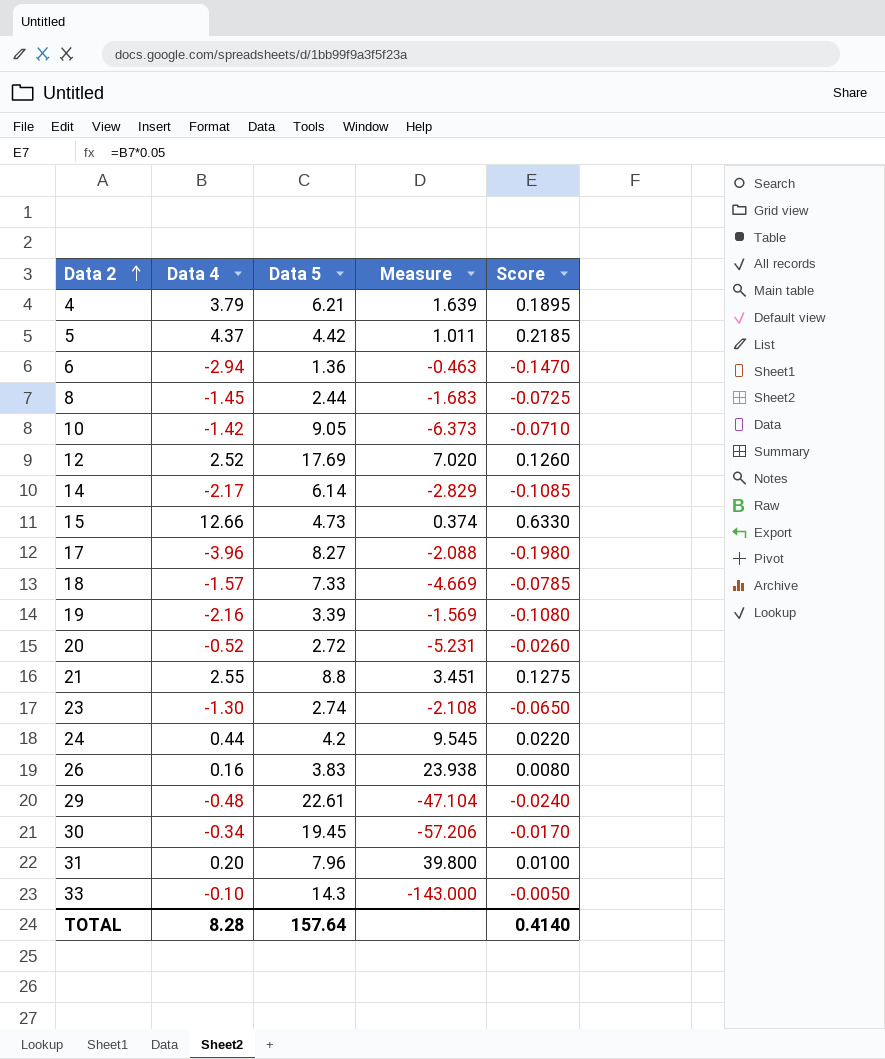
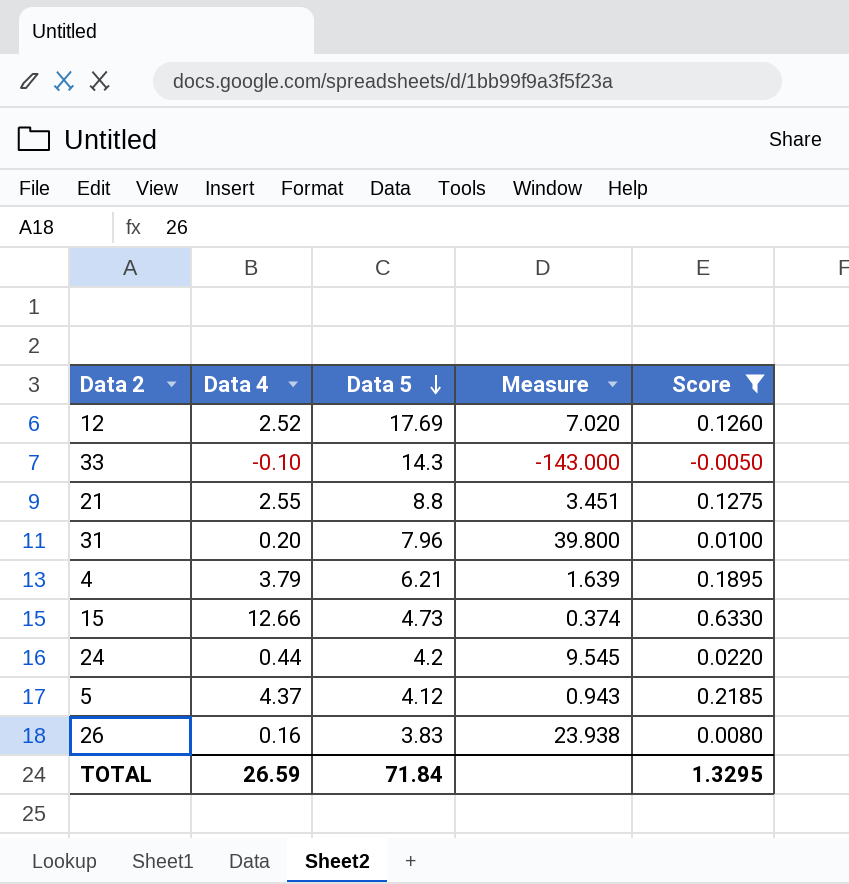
filter: none -> Score >= -0.0050
row order: Data 2 ascending -> Data 5 descending
5 | Data 5: 4.42 -> 4.12
5 | Measure: 1.011 -> 0.943
TOTAL | Data 4: 8.28 -> 26.59
TOTAL | Data 5: 157.64 -> 71.84
TOTAL | Score: 0.4140 -> 1.3295

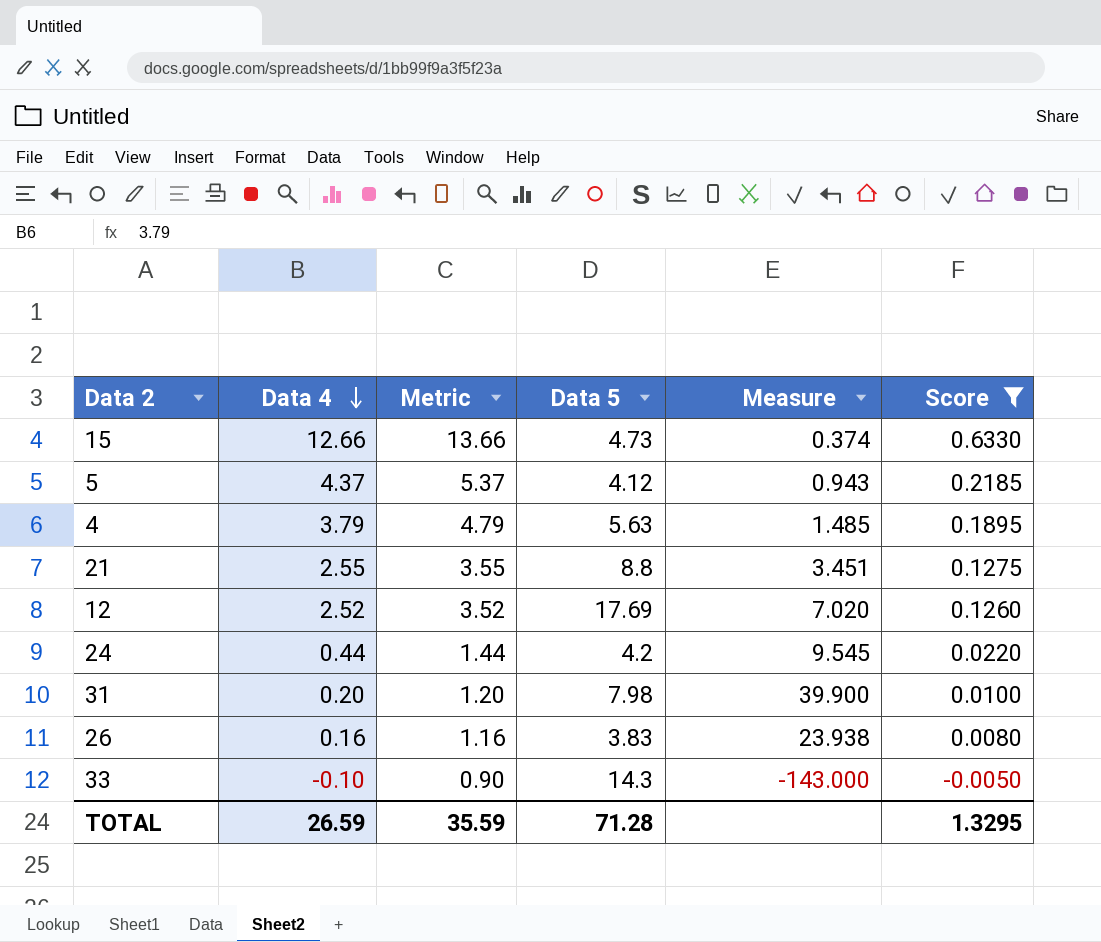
row order: Data 5 descending -> Data 4 descending
column Metric | formula: none -> [Data 4] + 1
4 | Data 5: 6.21 -> 5.63
4 | Measure: 1.639 -> 1.485
31 | Data 5: 7.96 -> 7.98
31 | Measure: 39.800 -> 39.900
TOTAL | Data 5: 71.84 -> 71.28

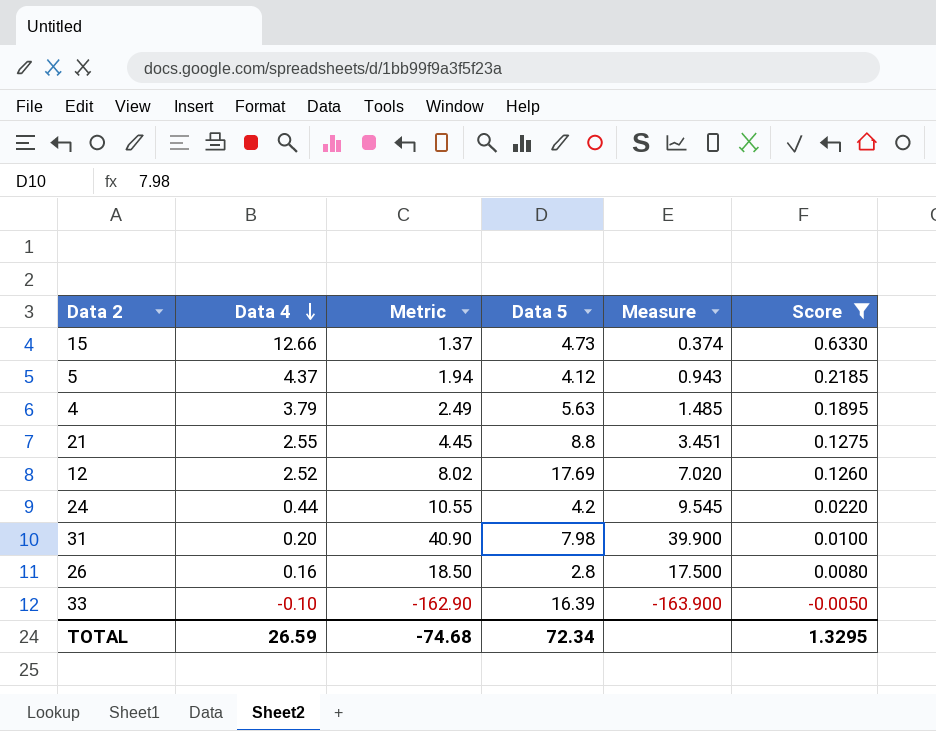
column Metric | formula: [Data 4] + 1 -> [Measure] + 1
26 | Data 5: 3.83 -> 2.8
26 | Measure: 23.938 -> 17.500
33 | Data 5: 14.3 -> 16.39
33 | Measure: -143.000 -> -163.900
TOTAL | Metric: 35.59 -> -74.68
TOTAL | Data 5: 71.28 -> 72.34

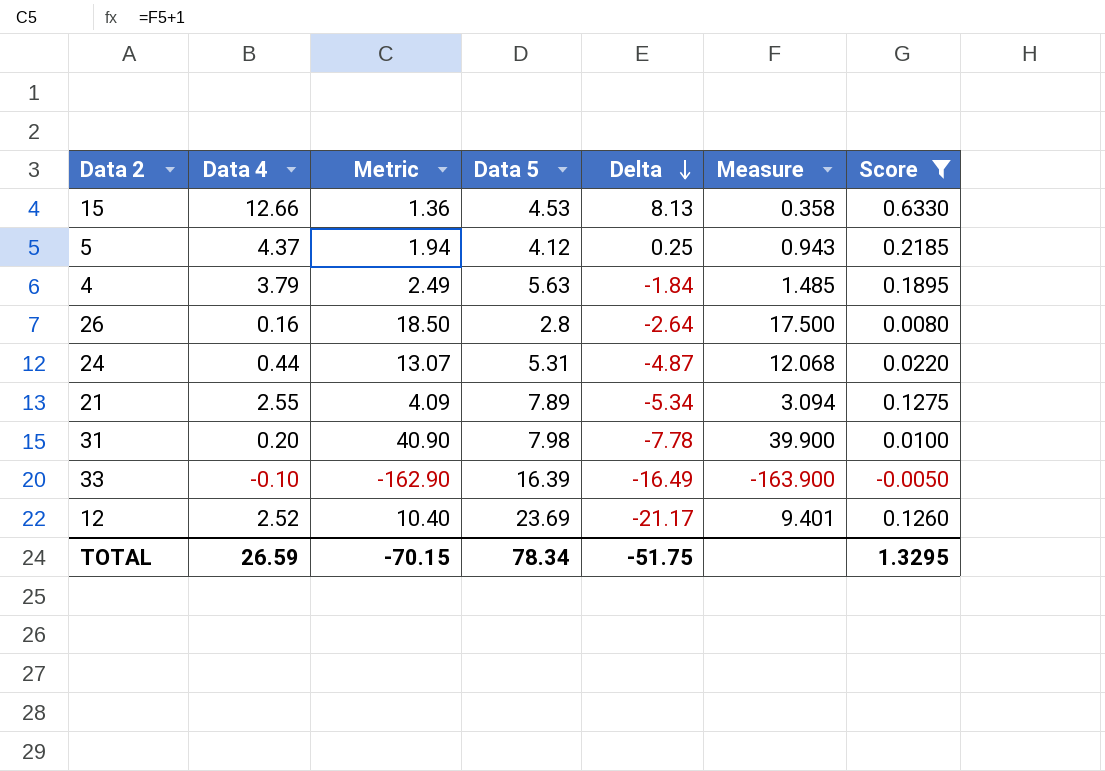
row order: Data 4 descending -> Delta descending
column Delta | formula: none -> [Data 4] - [Data 5]
15 | Metric: 1.37 -> 1.36
15 | Data 5: 4.73 -> 4.53
15 | Measure: 0.374 -> 0.358
24 | Metric: 10.55 -> 13.07
24 | Data 5: 4.2 -> 5.31
24 | Measure: 9.545 -> 12.068
21 | Metric: 4.45 -> 4.09
21 | Data 5: 8.8 -> 7.89
21 | Measure: 3.451 -> 3.094
12 | Metric: 8.02 -> 10.40
12 | Data 5: 17.69 -> 23.69
12 | Measure: 7.020 -> 9.401
TOTAL | Metric: -74.68 -> -70.15
TOTAL | Data 5: 72.34 -> 78.34

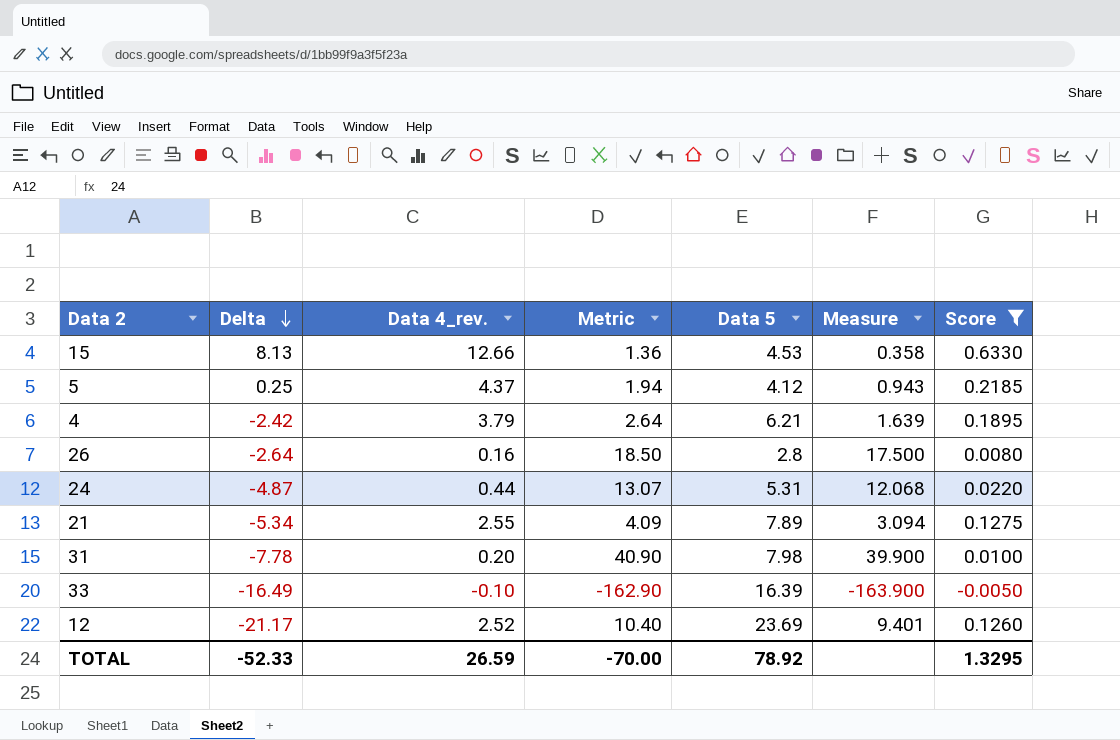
column Delta | position: 5 -> 2
column name: Data 4 -> Data 4_rev.
4 | Delta: -1.84 -> -2.42
4 | Metric: 2.49 -> 2.64
4 | Data 5: 5.63 -> 6.21
4 | Measure: 1.485 -> 1.639
TOTAL | Delta: -51.75 -> -52.33
TOTAL | Metric: -70.15 -> -70.00
TOTAL | Data 5: 78.34 -> 78.92

